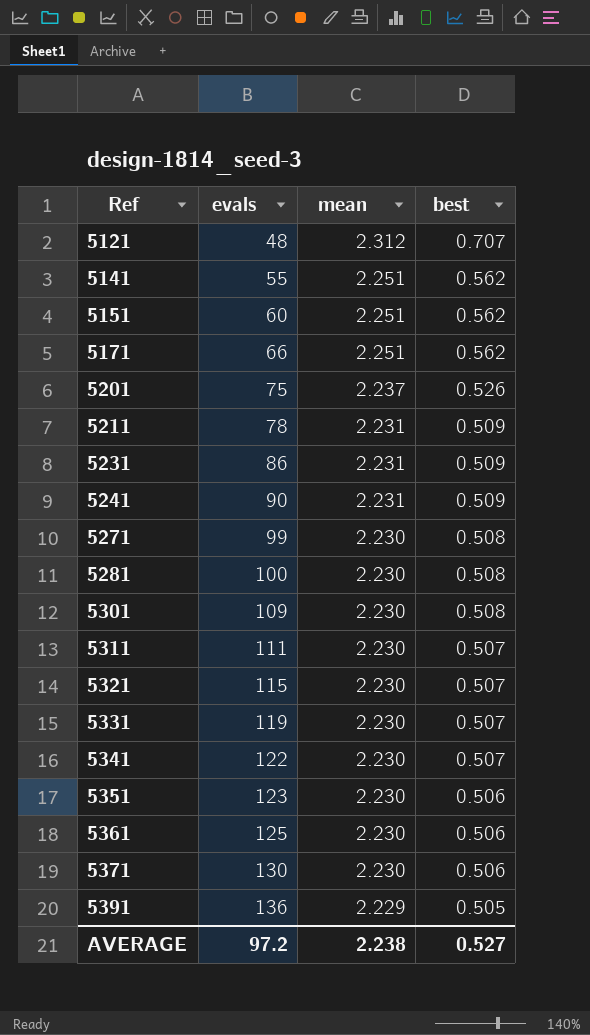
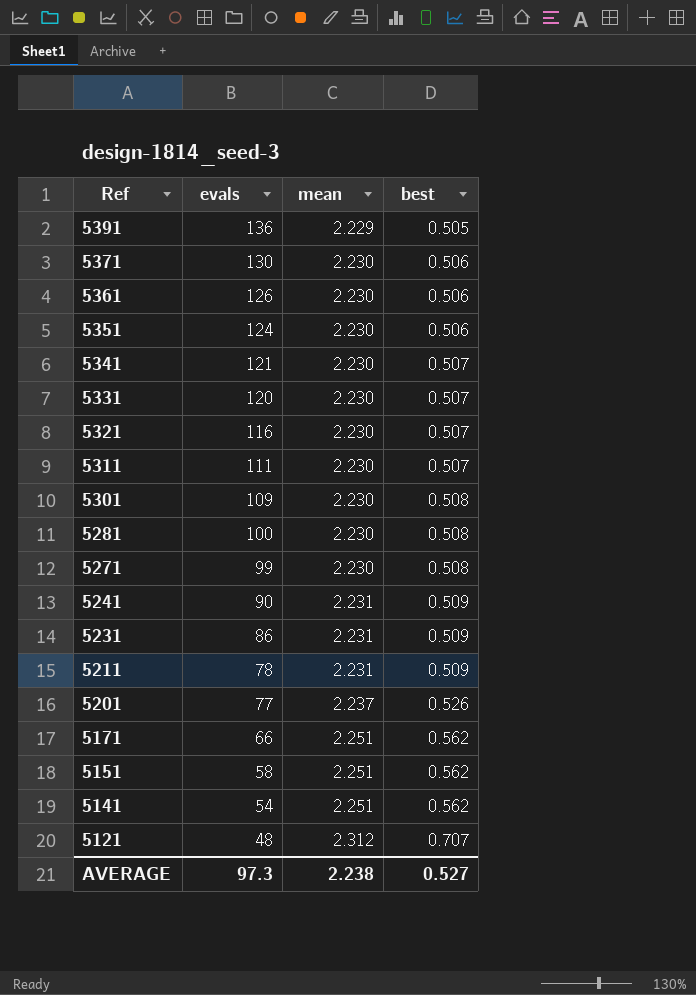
row order: Ref ascending -> Ref descending
5361 | evals: 125 -> 126
5351 | evals: 123 -> 124
5341 | evals: 122 -> 121
5331 | evals: 119 -> 120
5321 | evals: 115 -> 116
5201 | evals: 75 -> 77
5151 | evals: 60 -> 58
5141 | evals: 55 -> 54
AVERAGE | evals: 97.2 -> 97.3

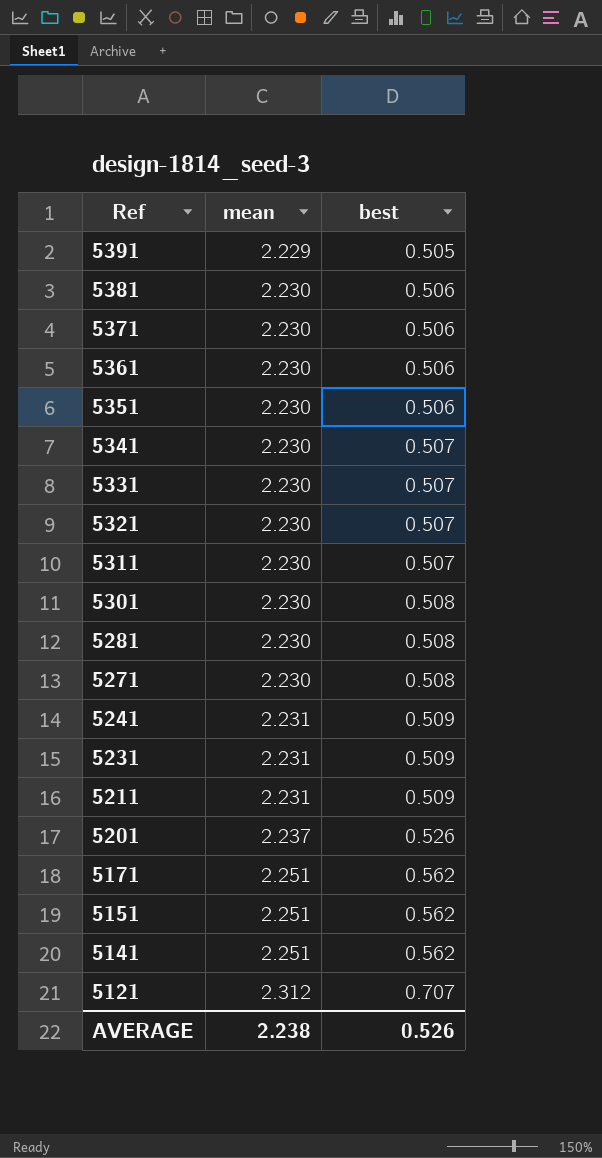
column evals | position: 2 -> none
row 5381: none -> 2.230 | 0.506
AVERAGE | best: 0.527 -> 0.526

